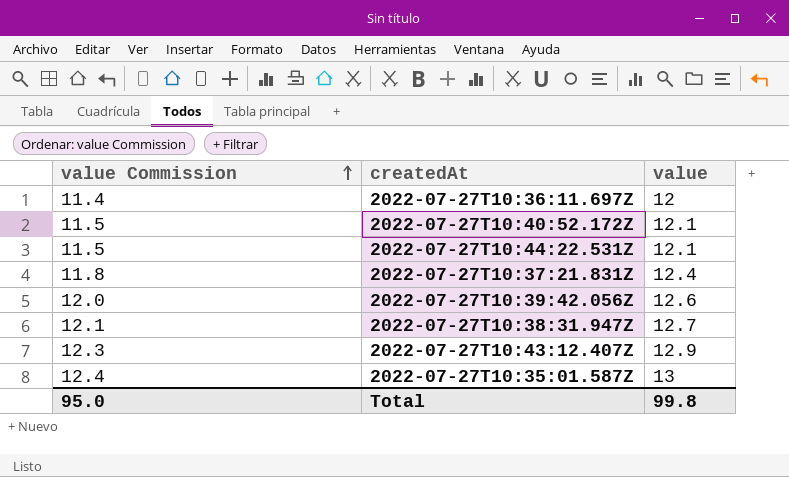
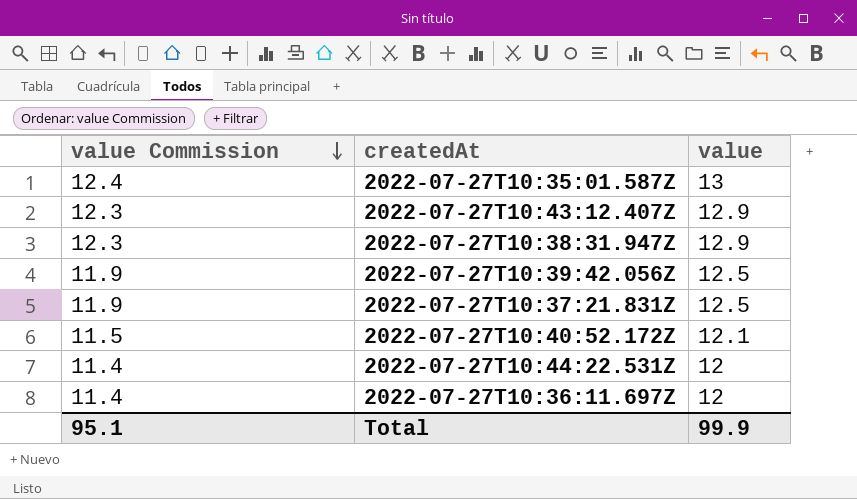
row order: value Commission ascending -> value Commission descending
2022-07-27T10:38:31.947Z | value Commission: 12.1 -> 12.3
2022-07-27T10:38:31.947Z | value: 12.7 -> 12.9
2022-07-27T10:39:42.056Z | value Commission: 12.0 -> 11.9
2022-07-27T10:39:42.056Z | value: 12.6 -> 12.5
2022-07-27T10:37:21.831Z | value Commission: 11.8 -> 11.9
2022-07-27T10:37:21.831Z | value: 12.4 -> 12.5
2022-07-27T10:44:22.531Z | value Commission: 11.5 -> 11.4
2022-07-27T10:44:22.531Z | value: 12.1 -> 12
Total | value Commission: 95.0 -> 95.1
Total | value: 99.8 -> 99.9

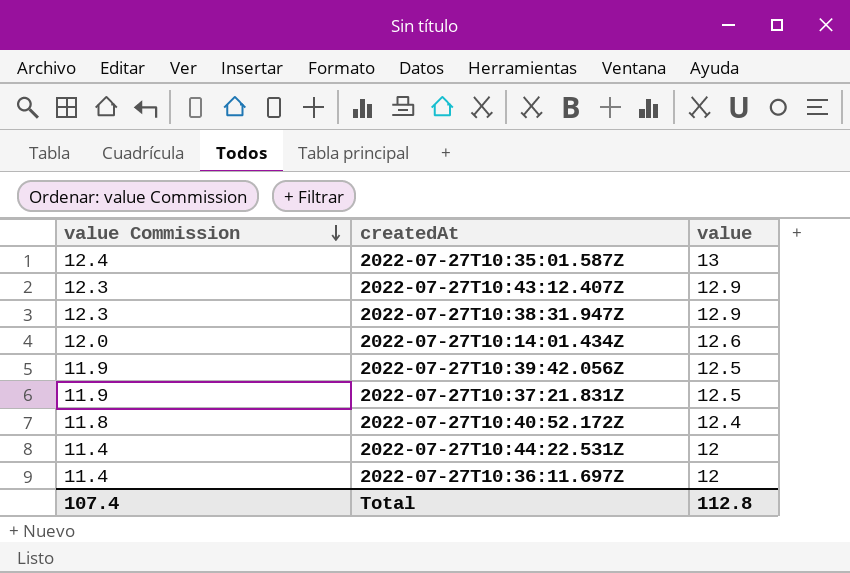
row 2022-07-27T10:14:01.434Z: none -> 12.0 | 12.6
2022-07-27T10:40:52.172Z | value Commission: 11.5 -> 11.8
2022-07-27T10:40:52.172Z | value: 12.1 -> 12.4
Total | value Commission: 95.1 -> 107.4
Total | value: 99.9 -> 112.8

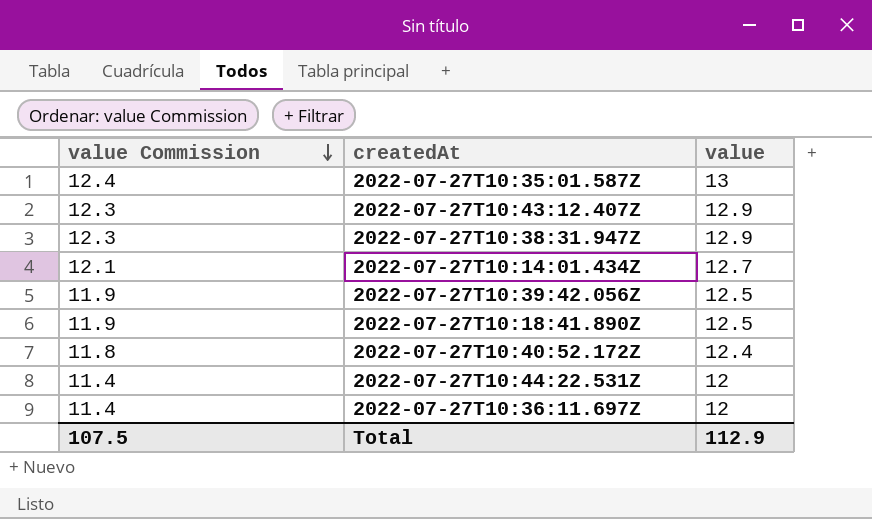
row 2022-07-27T10:37:21.831Z: 11.9 | 12.5 -> none
2022-07-27T10:14:01.434Z | value Commission: 12.0 -> 12.1
2022-07-27T10:14:01.434Z | value: 12.6 -> 12.7
row 2022-07-27T10:18:41.890Z: none -> 11.9 | 12.5
Total | value Commission: 107.4 -> 107.5
Total | value: 112.8 -> 112.9

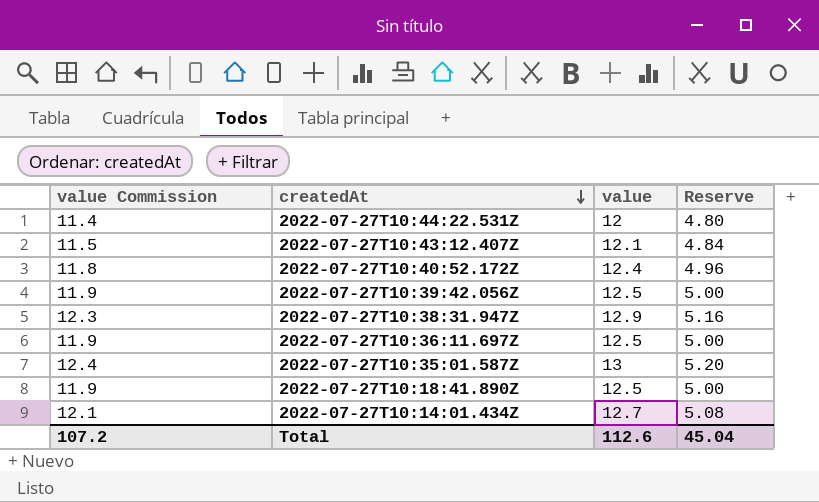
row order: value Commission descending -> createdAt descending
column Reserve | formula: none -> [value] * 0.4
2022-07-27T10:43:12.407Z | value Commission: 12.3 -> 11.5
2022-07-27T10:43:12.407Z | value: 12.9 -> 12.1
2022-07-27T10:36:11.697Z | value Commission: 11.4 -> 11.9
2022-07-27T10:36:11.697Z | value: 12 -> 12.5
Total | value Commission: 107.5 -> 107.2
Total | value: 112.9 -> 112.6

